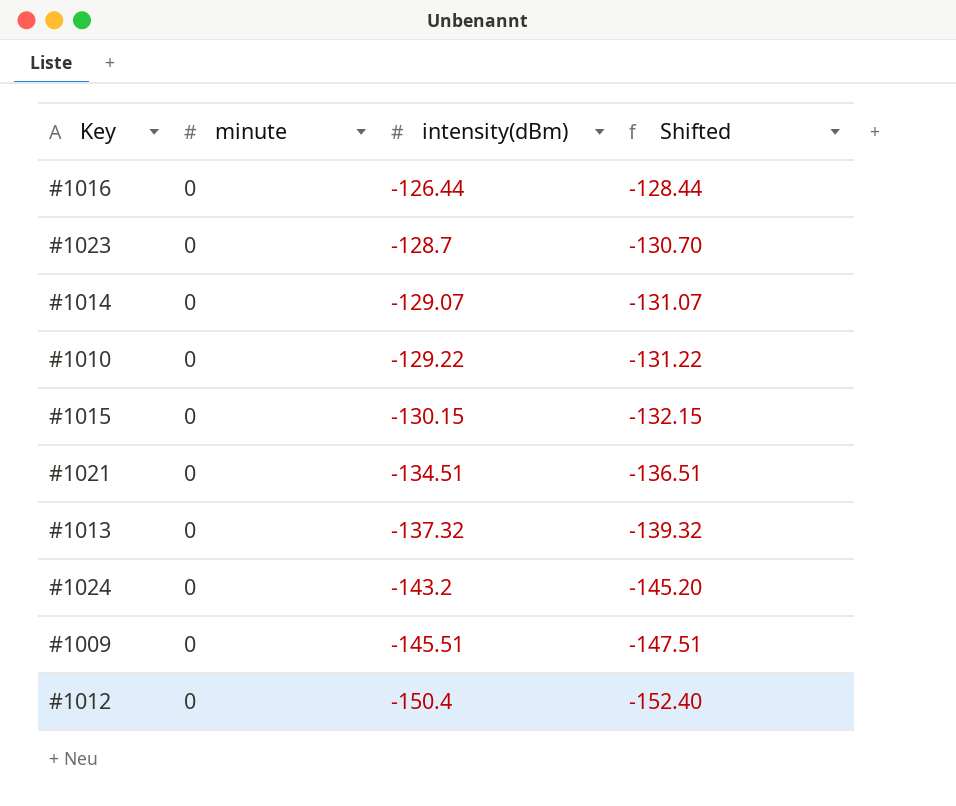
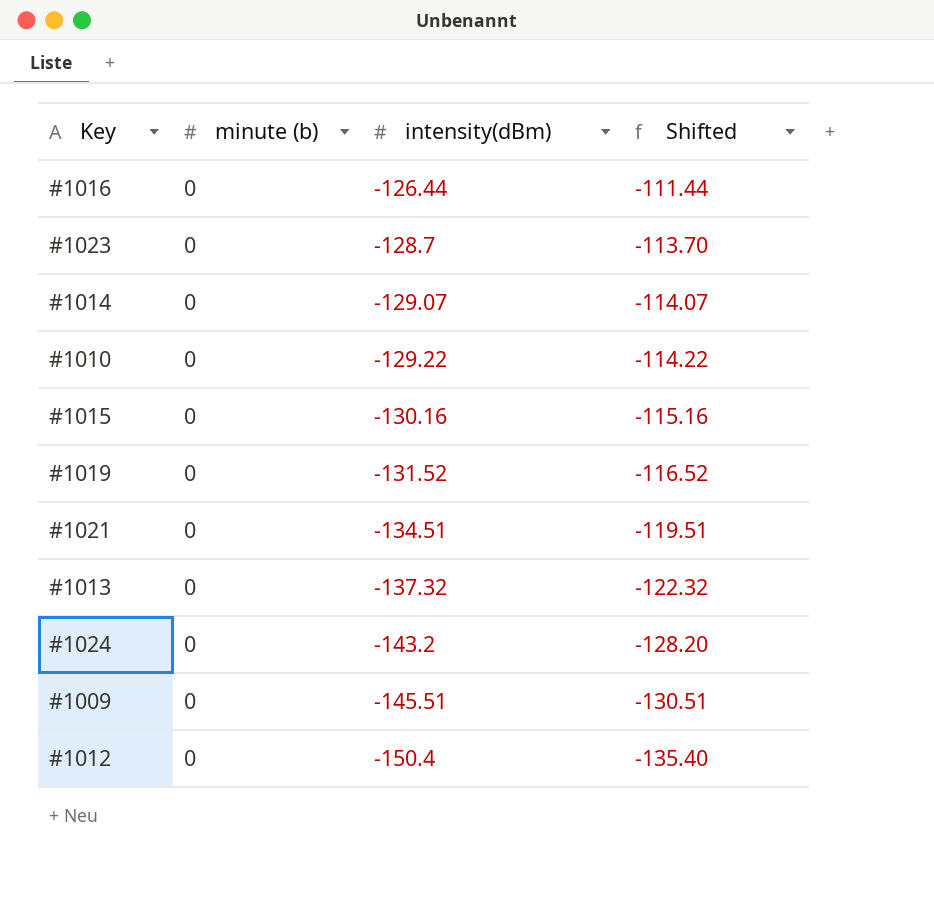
column name: minute -> minute (b)
column Shifted | formula: [intensity(dBm)] - 2 -> [intensity(dBm)] + 15
#1015 | intensity(dBm): -130.15 -> -130.16
row #1019: none -> 0 | -131.52 | -116.52

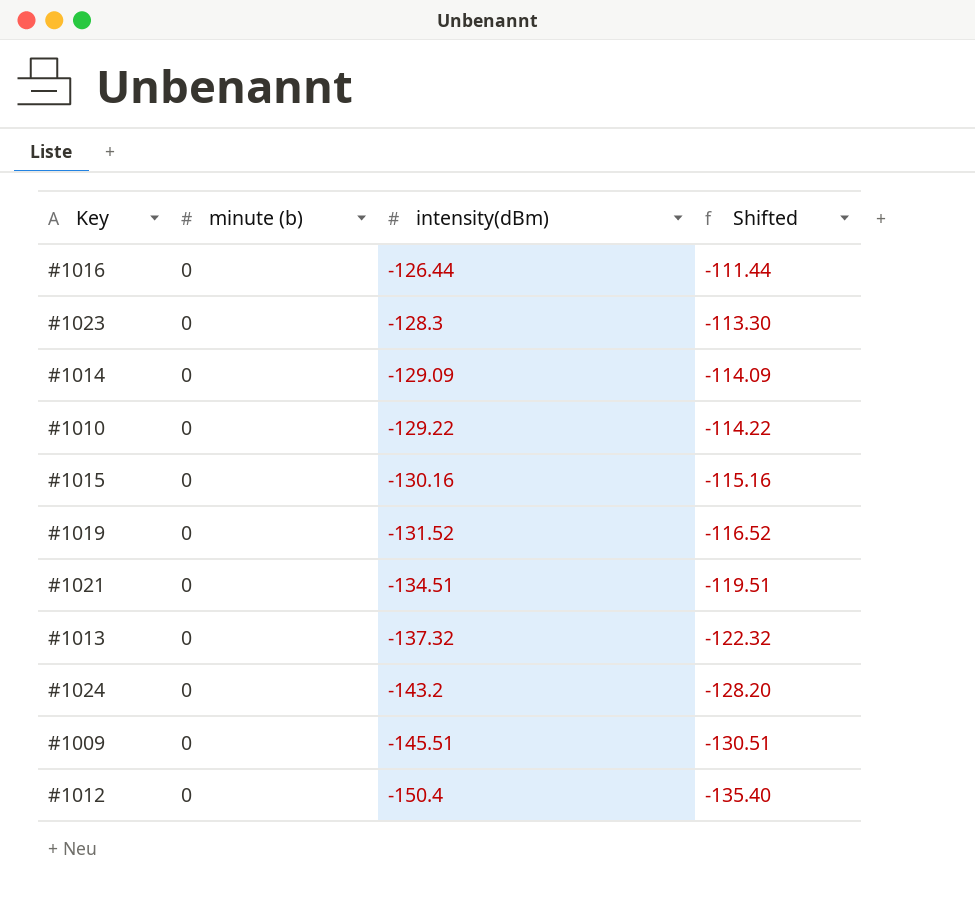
#1023 | intensity(dBm): -128.7 -> -128.3
#1023 | Shifted: -113.70 -> -113.30
#1014 | intensity(dBm): -129.07 -> -129.09
#1014 | Shifted: -114.07 -> -114.09

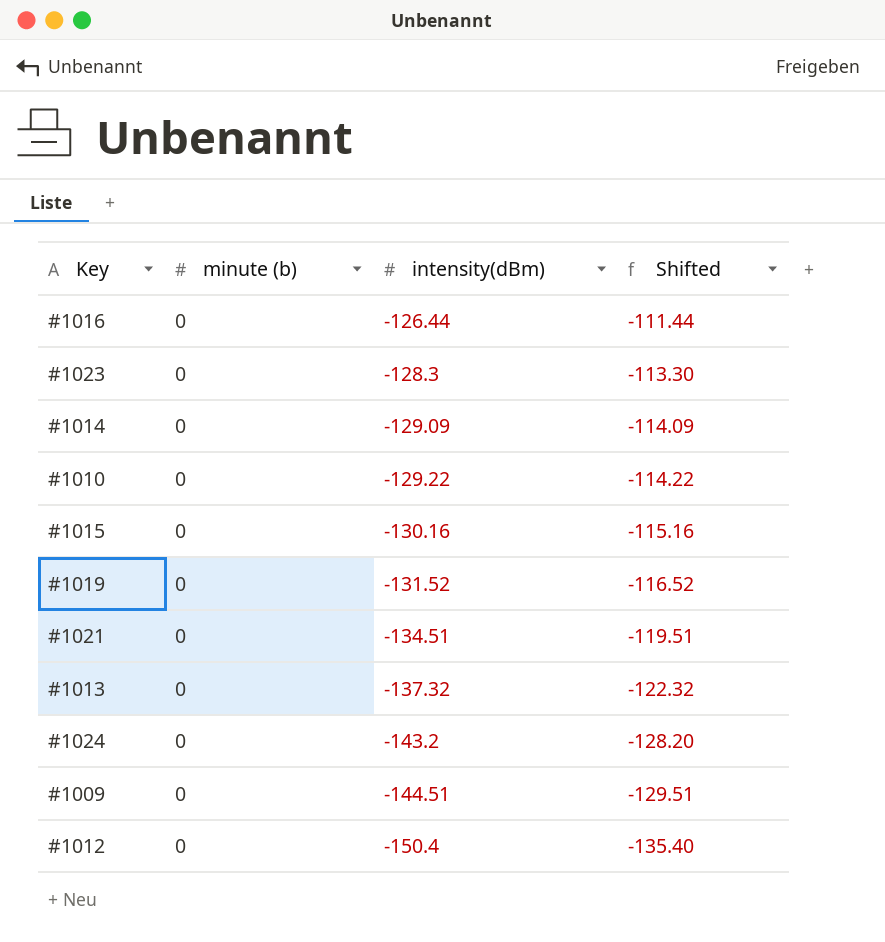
#1009 | intensity(dBm): -145.51 -> -144.51
#1009 | Shifted: -130.51 -> -129.51

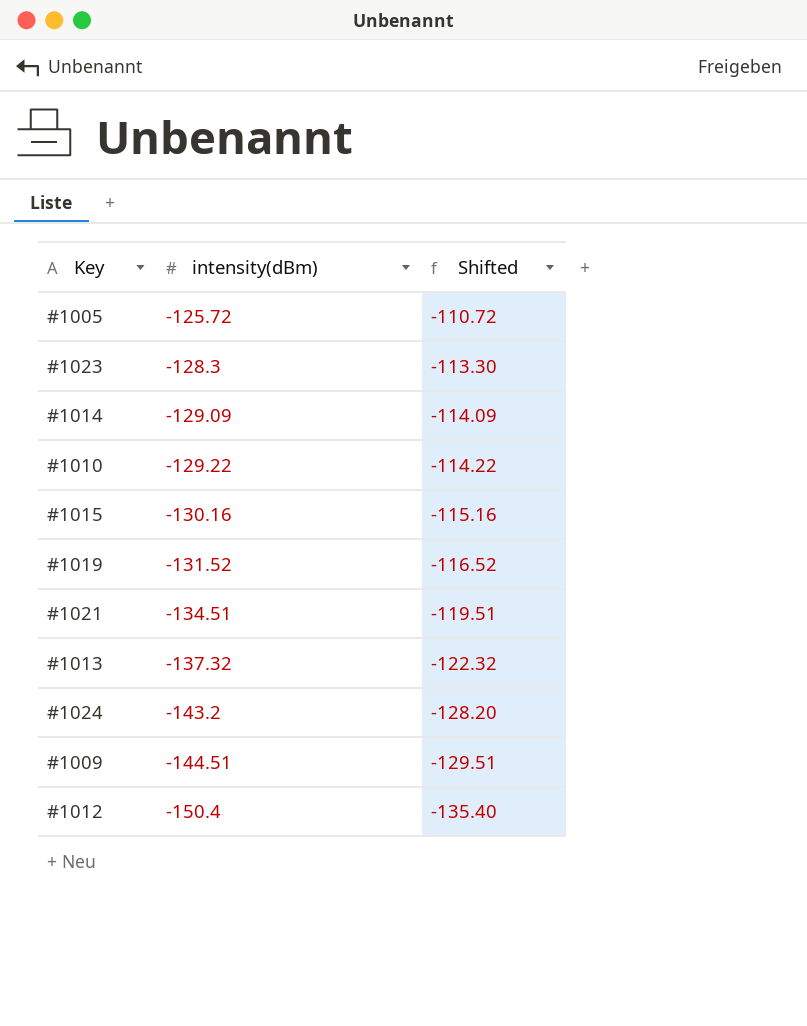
column minute (b) | position: 2 -> none
row #1016: 0 | -126.44 | -111.44 -> none
row #1005: none -> -125.72 | -110.72

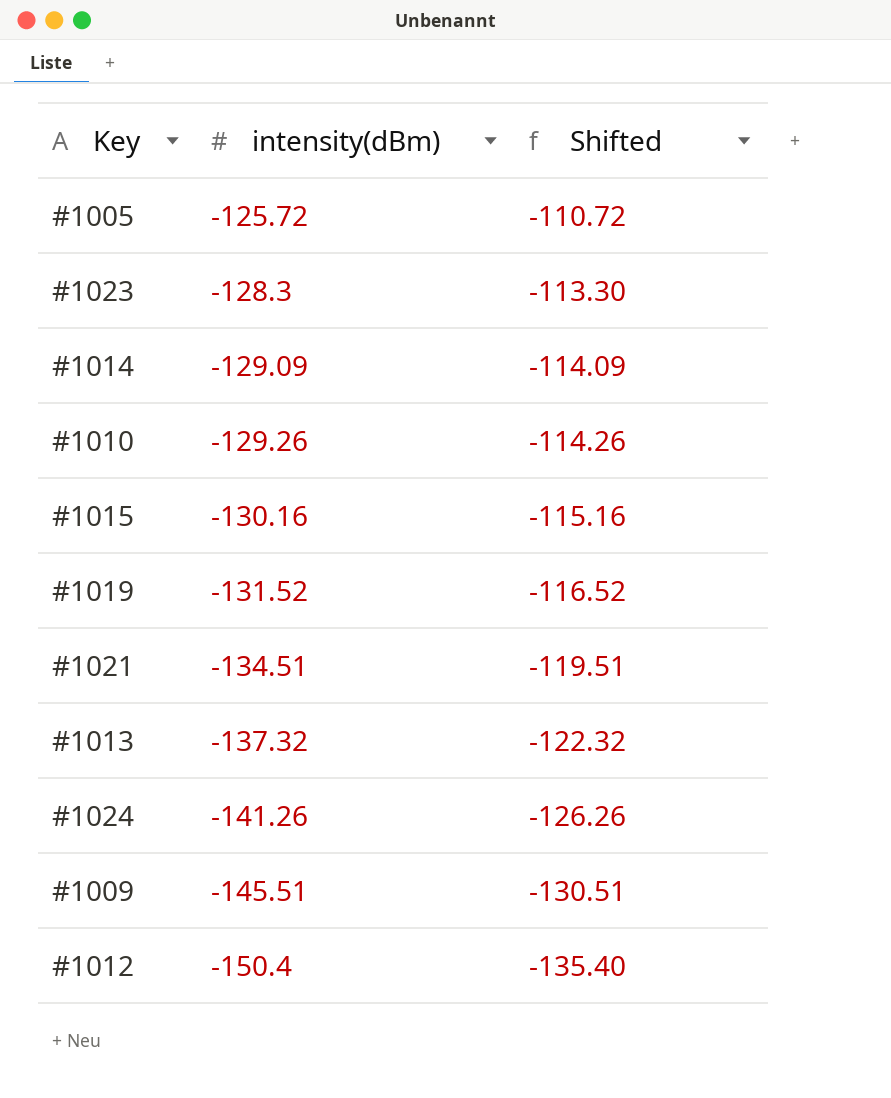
#1010 | intensity(dBm): -129.22 -> -129.26
#1010 | Shifted: -114.22 -> -114.26
#1024 | intensity(dBm): -143.2 -> -141.26
#1024 | Shifted: -128.20 -> -126.26
#1009 | intensity(dBm): -144.51 -> -145.51
#1009 | Shifted: -129.51 -> -130.51

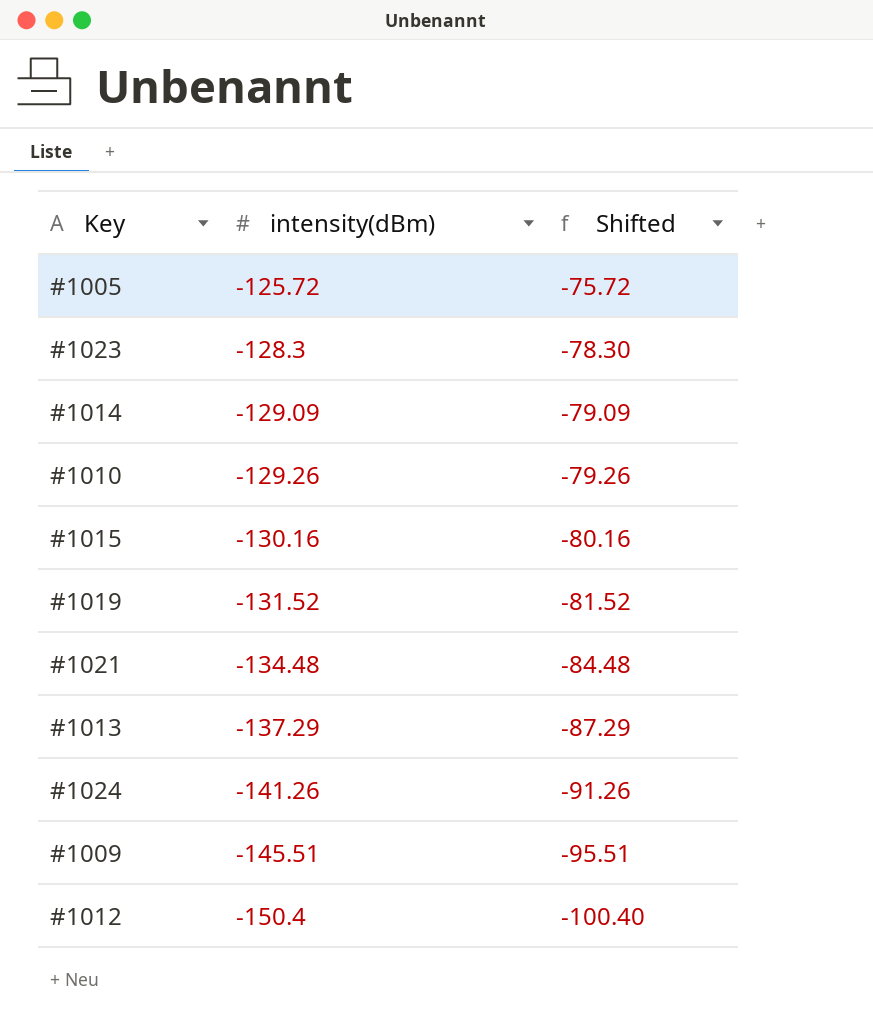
column Shifted | formula: [intensity(dBm)] + 15 -> [intensity(dBm)] + 50
#1021 | intensity(dBm): -134.51 -> -134.48
#1013 | intensity(dBm): -137.32 -> -137.29

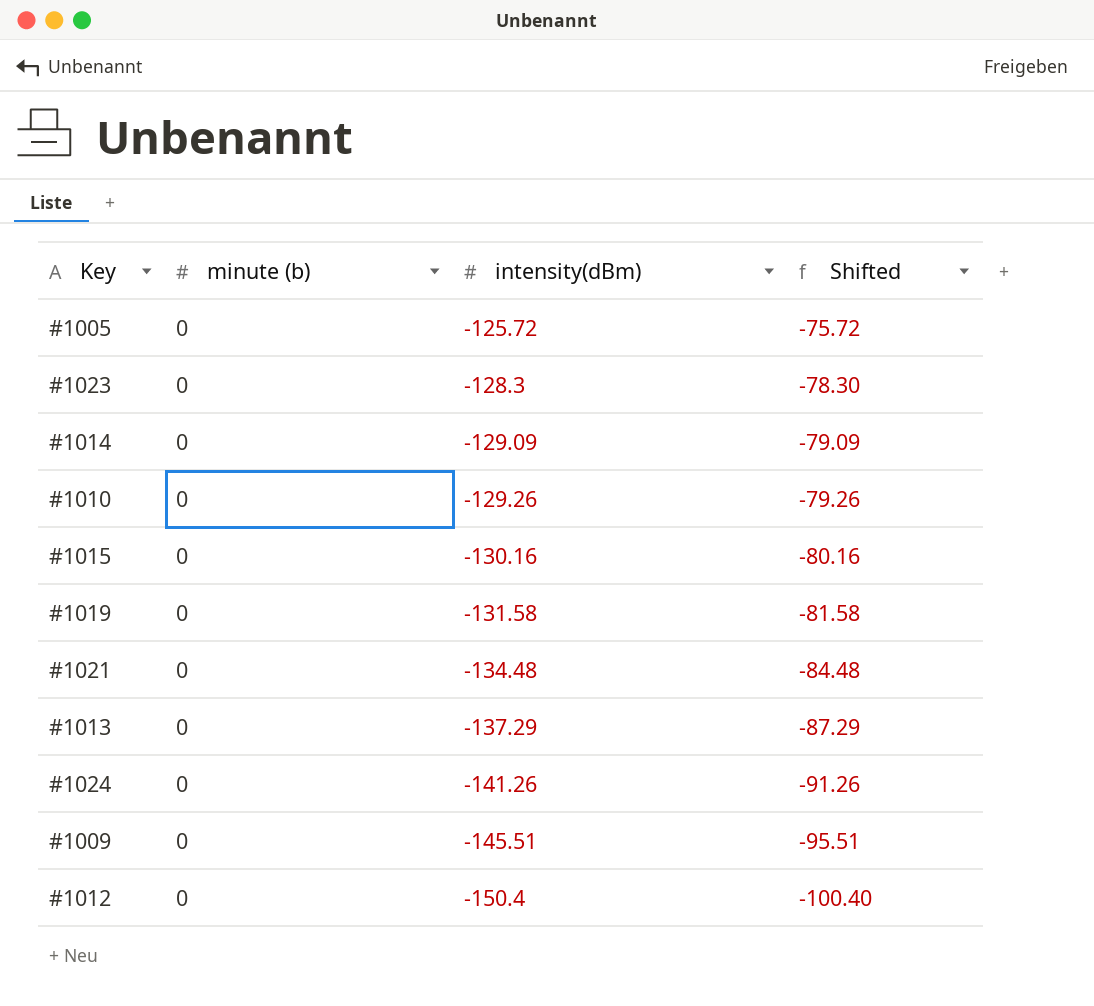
column minute (b) | position: none -> 2
#1019 | intensity(dBm): -131.52 -> -131.58
#1019 | Shifted: -81.52 -> -81.58

